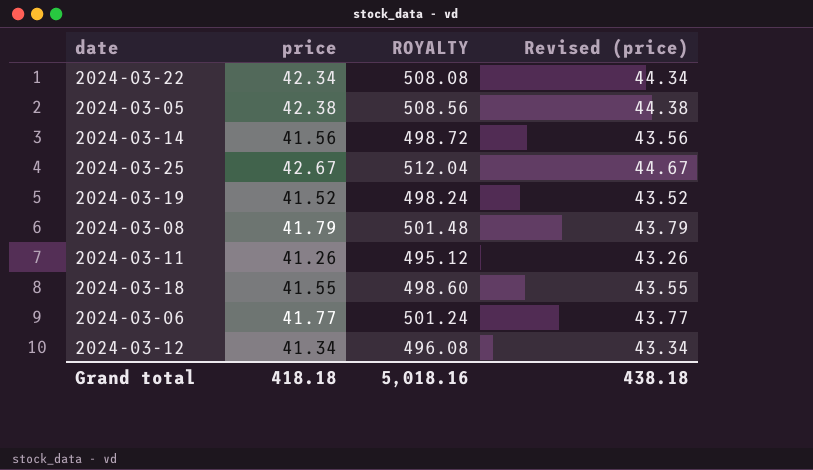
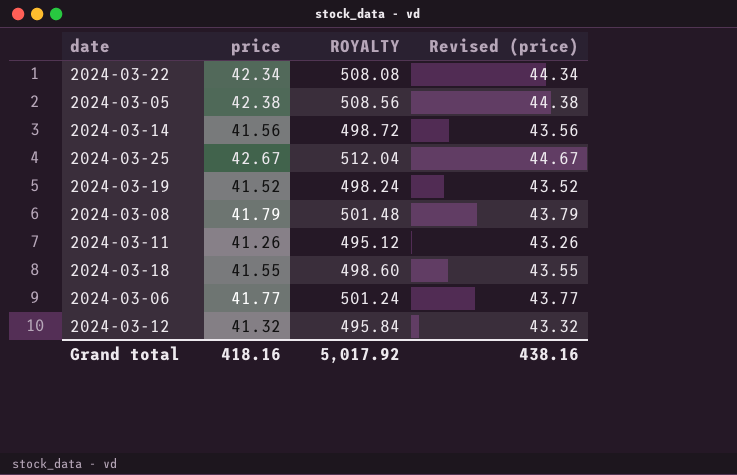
2024-03-12 | price: 41.34 -> 41.32
2024-03-12 | ROYALTY: 496.08 -> 495.84
2024-03-12 | Revised (price): 43.34 -> 43.32
Grand total | price: 418.18 -> 418.16
Grand total | ROYALTY: 5,018.16 -> 5,017.92
Grand total | Revised (price): 438.18 -> 438.16

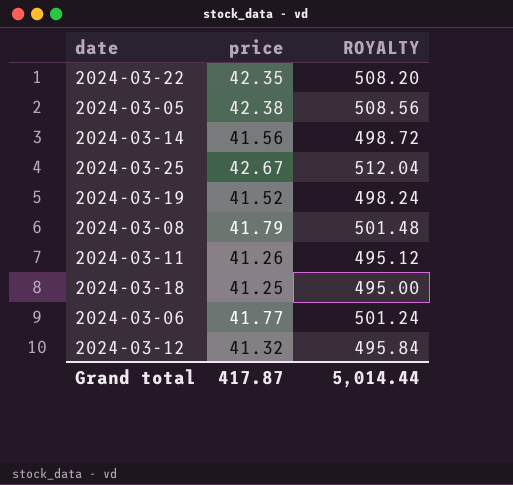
column Revised (price) | formula: [price] + 2 -> none
2024-03-22 | price: 42.34 -> 42.35
2024-03-22 | ROYALTY: 508.08 -> 508.20
2024-03-18 | price: 41.55 -> 41.25
2024-03-18 | ROYALTY: 498.60 -> 495.00
Grand total | price: 418.16 -> 417.87
Grand total | ROYALTY: 5,017.92 -> 5,014.44

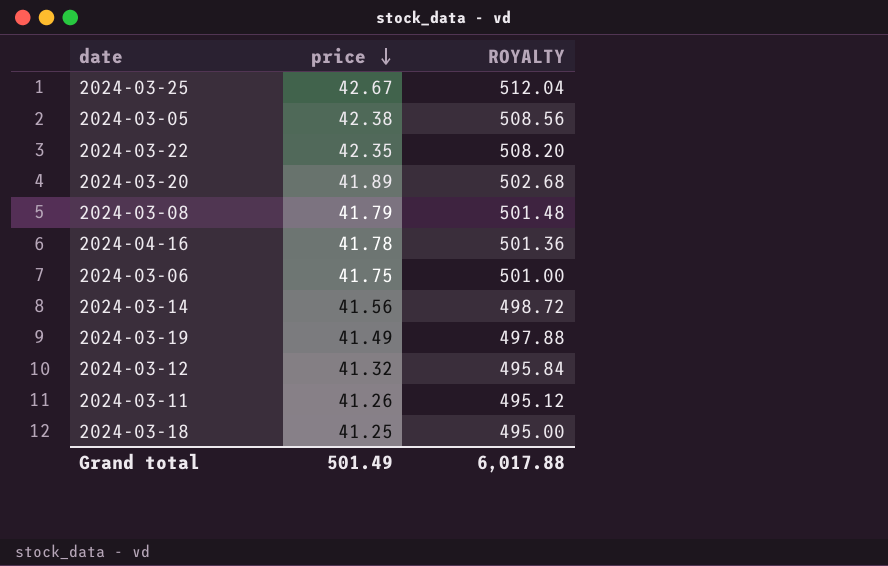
row order: none -> price descending
row 2024-03-20: none -> 41.89 | 502.68
row 2024-04-16: none -> 41.78 | 501.36
2024-03-06 | price: 41.77 -> 41.75
2024-03-06 | ROYALTY: 501.24 -> 501.00
2024-03-19 | price: 41.52 -> 41.49
2024-03-19 | ROYALTY: 498.24 -> 497.88
Grand total | price: 417.87 -> 501.49
Grand total | ROYALTY: 5,014.44 -> 6,017.88

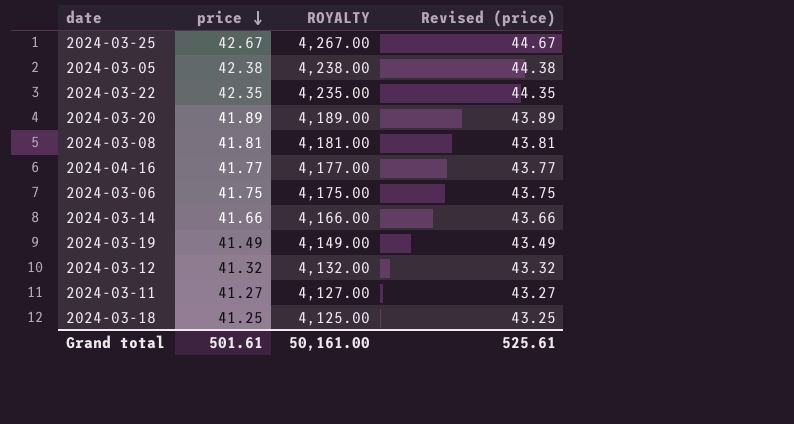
column ROYALTY | formula: [price] * 12 -> [price] * 100
column Revised (price) | formula: none -> [price] + 2
2024-03-08 | price: 41.79 -> 41.81
2024-04-16 | price: 41.78 -> 41.77
2024-03-14 | price: 41.56 -> 41.66
2024-03-11 | price: 41.26 -> 41.27
Grand total | price: 501.49 -> 501.61
Grand total | ROYALTY: 6,017.88 -> 50,161.00

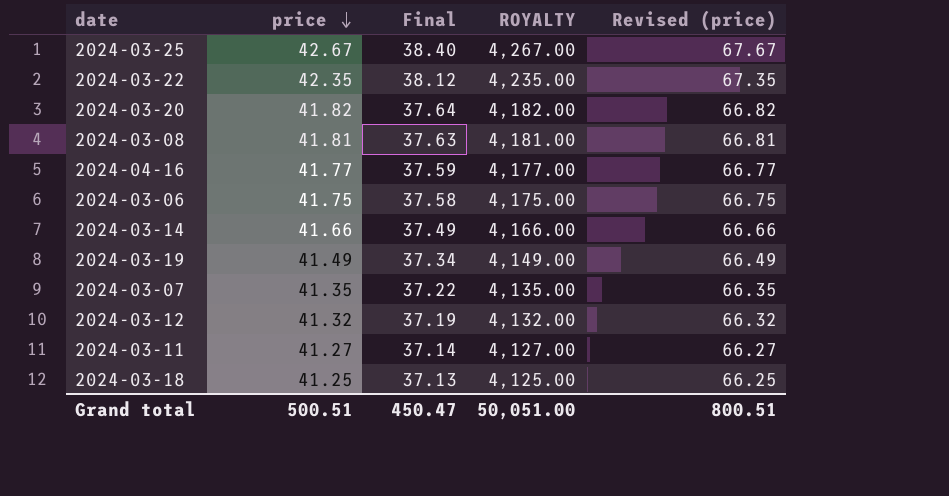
column Final | formula: none -> [price] * 0.9
column Revised (price) | formula: [price] + 2 -> [price] + 25
row 2024-03-05: 42.38 | 4,238.00 | 44.38 -> none
2024-03-20 | price: 41.89 -> 41.82
2024-03-20 | ROYALTY: 4,189.00 -> 4,182.00
row 2024-03-07: none -> 41.35 | 37.22 | 4,135.00 | 66.35
Grand total | price: 501.61 -> 500.51
Grand total | ROYALTY: 50,161.00 -> 50,051.00
Grand total | Revised (price): 525.61 -> 800.51

